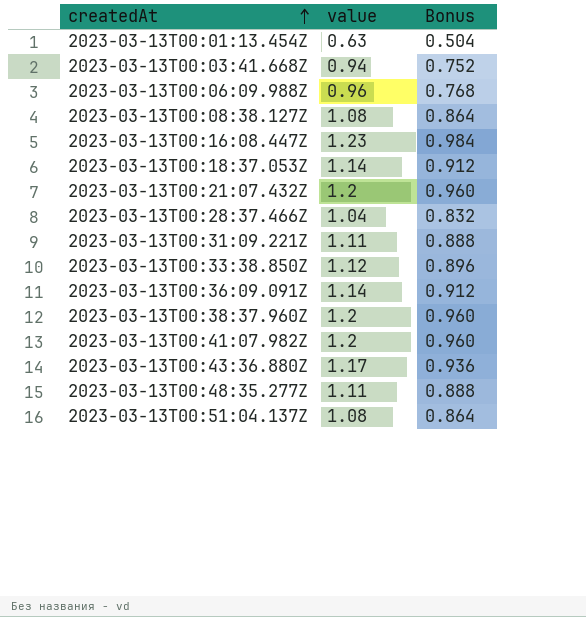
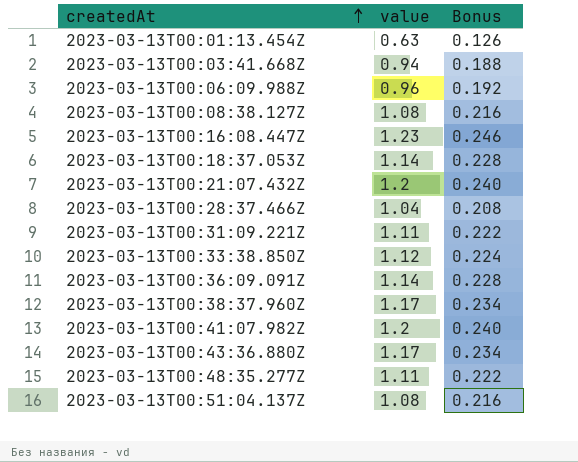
column Bonus | formula: [value] * 0.8 -> [value] * 0.2
2023-03-13T00:38:37.960Z | value: 1.2 -> 1.17

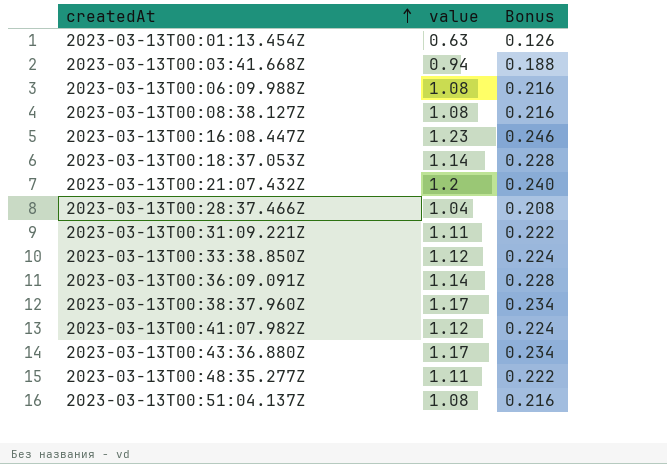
2023-03-13T00:06:09.988Z | value: 0.96 -> 1.08
2023-03-13T00:06:09.988Z | Bonus: 0.192 -> 0.216
2023-03-13T00:41:07.982Z | value: 1.2 -> 1.12
2023-03-13T00:41:07.982Z | Bonus: 0.240 -> 0.224

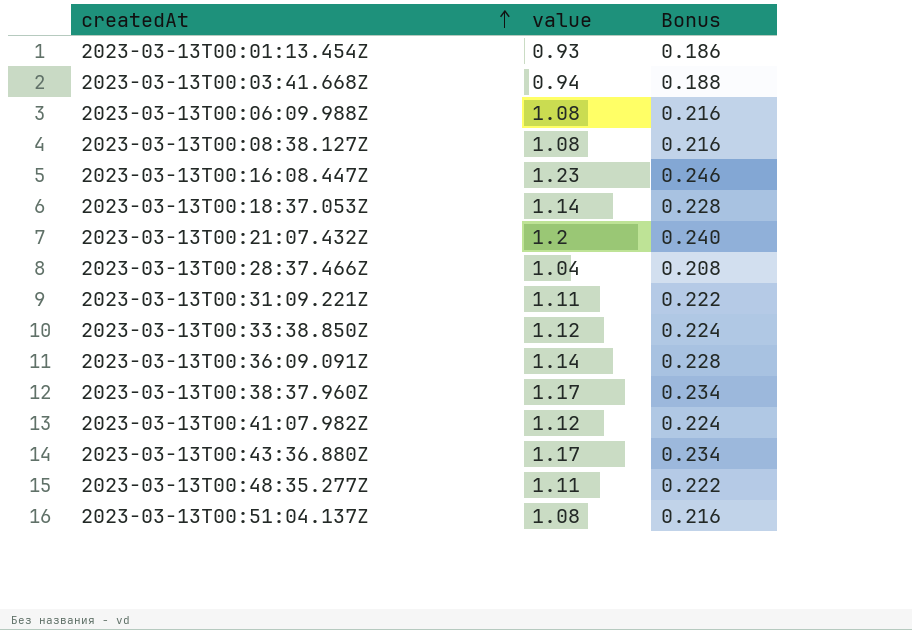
2023-03-13T00:01:13.454Z | value: 0.63 -> 0.93
2023-03-13T00:01:13.454Z | Bonus: 0.126 -> 0.186

